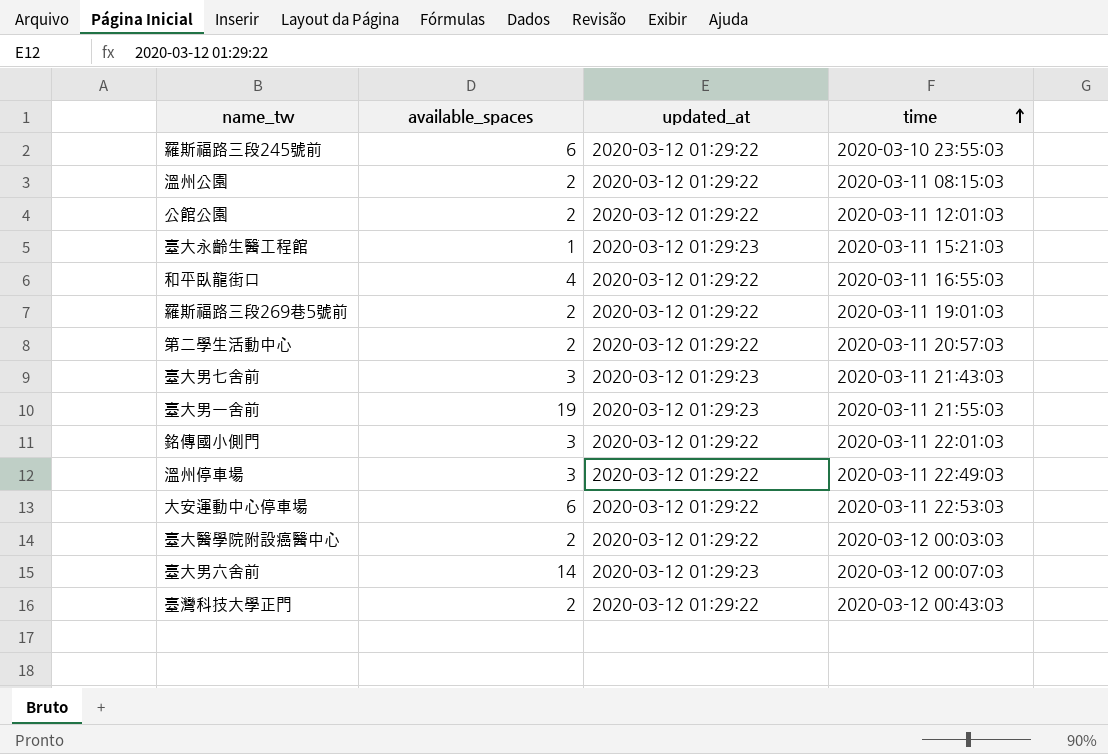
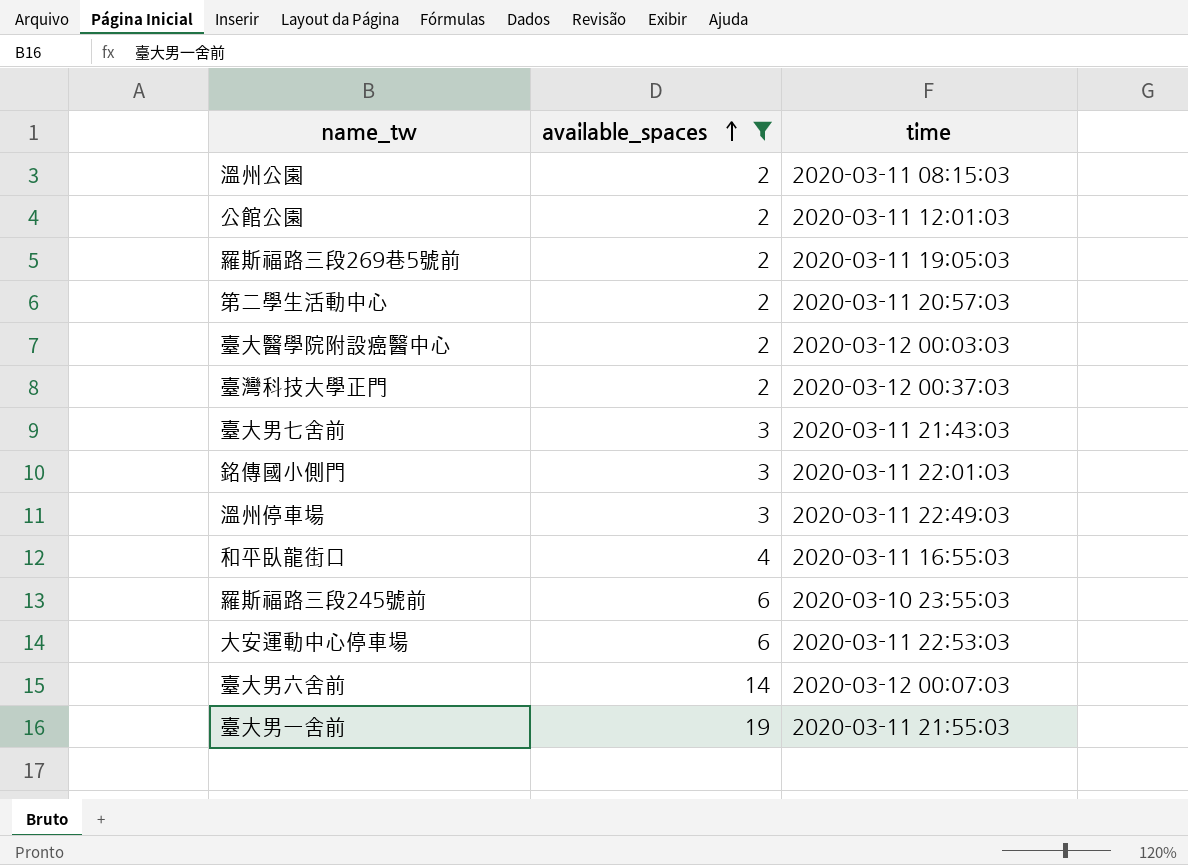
filter: none -> available_spaces != 1
row order: time ascending -> available_spaces ascending
column updated_at | position: 3 -> none
羅斯福路三段269巷5號前 | time: 2020-03-11 19:01:03 -> 2020-03-11 19:05:03
臺灣科技大學正門 | time: 2020-03-12 00:43:03 -> 2020-03-12 00:37:03

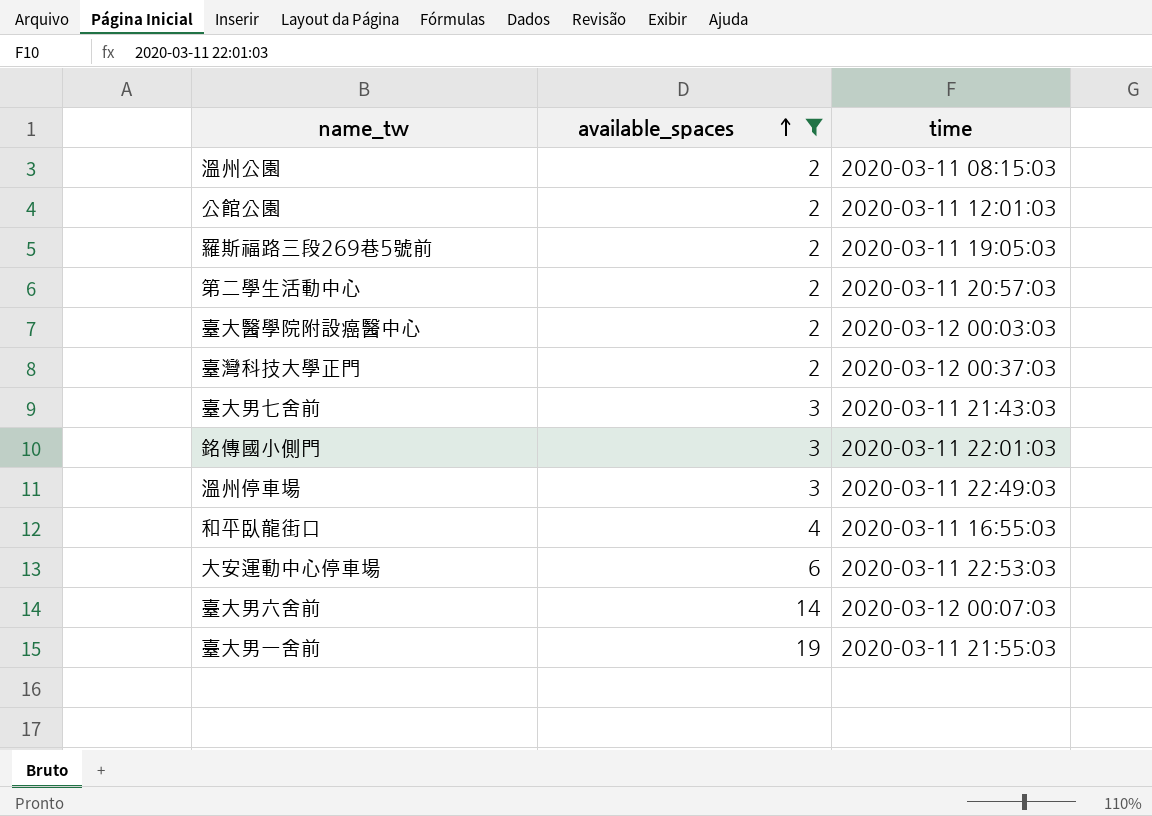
row 羅斯福路三段245號前: 6 | 2020-03-10 23:55:03 -> none

